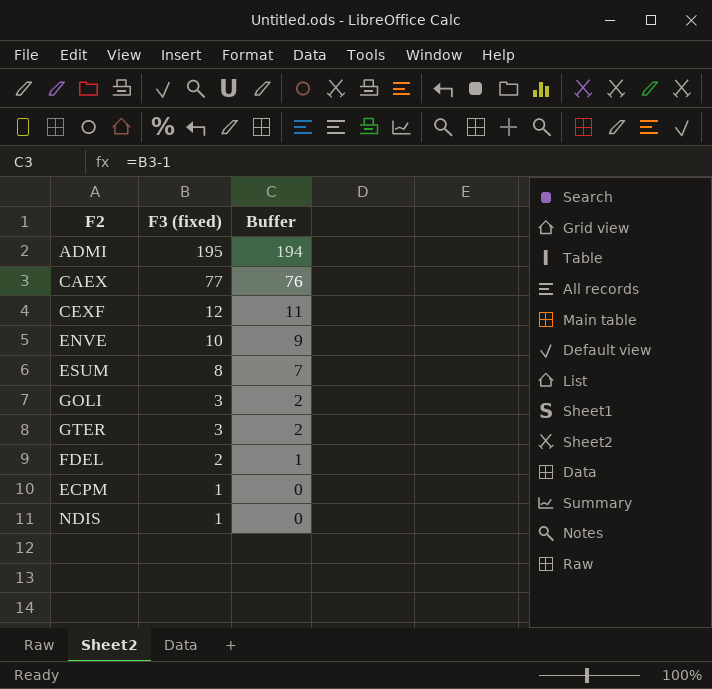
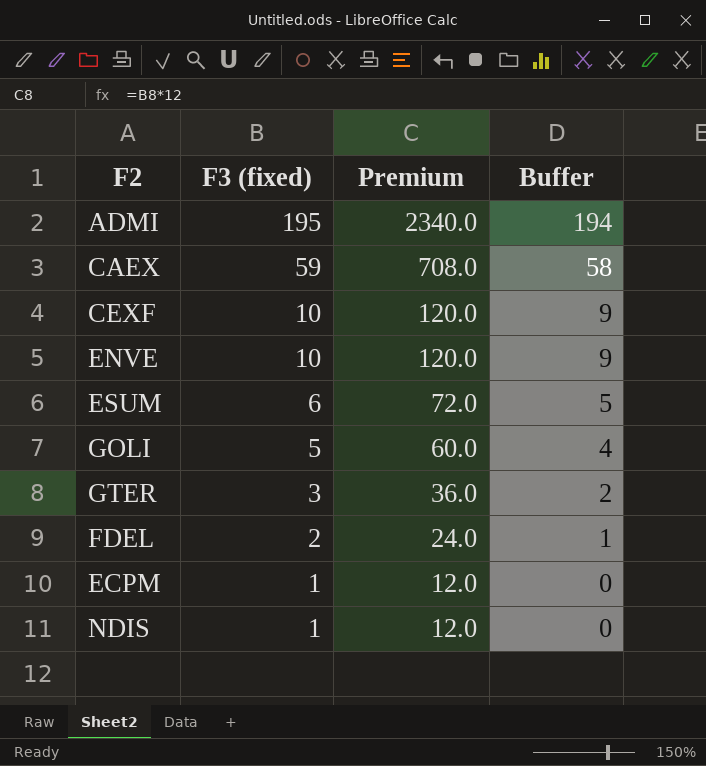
column Premium | formula: none -> [F3 (fixed)] * 12
CAEX | F3 (fixed): 77 -> 59
CAEX | Buffer: 76 -> 58
CEXF | F3 (fixed): 12 -> 10
CEXF | Buffer: 11 -> 9
ESUM | F3 (fixed): 8 -> 6
ESUM | Buffer: 7 -> 5
GOLI | F3 (fixed): 3 -> 5
GOLI | Buffer: 2 -> 4

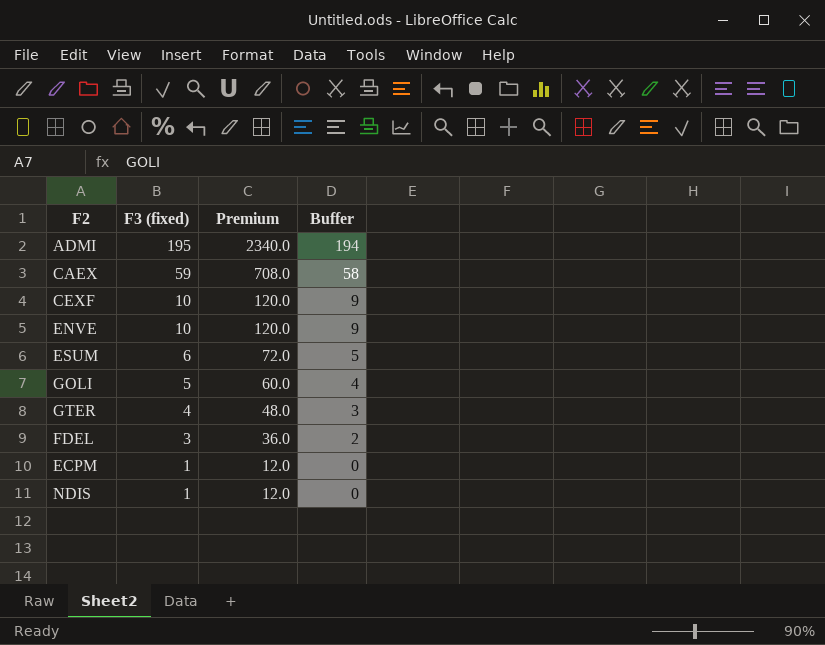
GTER | F3 (fixed): 3 -> 4
GTER | Premium: 36.0 -> 48.0
GTER | Buffer: 2 -> 3
FDEL | F3 (fixed): 2 -> 3
FDEL | Premium: 24.0 -> 36.0
FDEL | Buffer: 1 -> 2

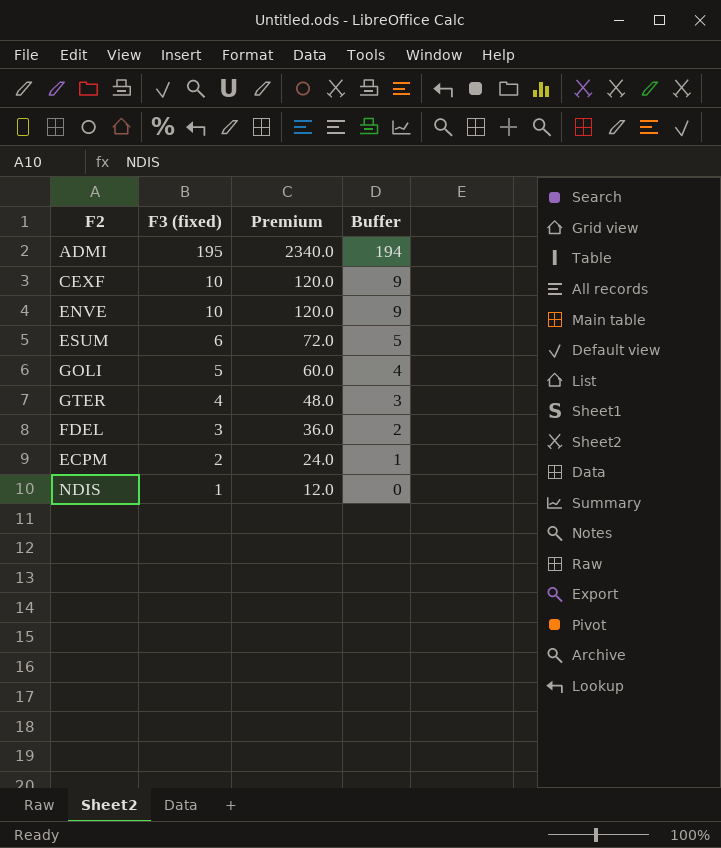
row CAEX: 59 | 708.0 | 58 -> none
ECPM | F3 (fixed): 1 -> 2
ECPM | Premium: 12.0 -> 24.0
ECPM | Buffer: 0 -> 1

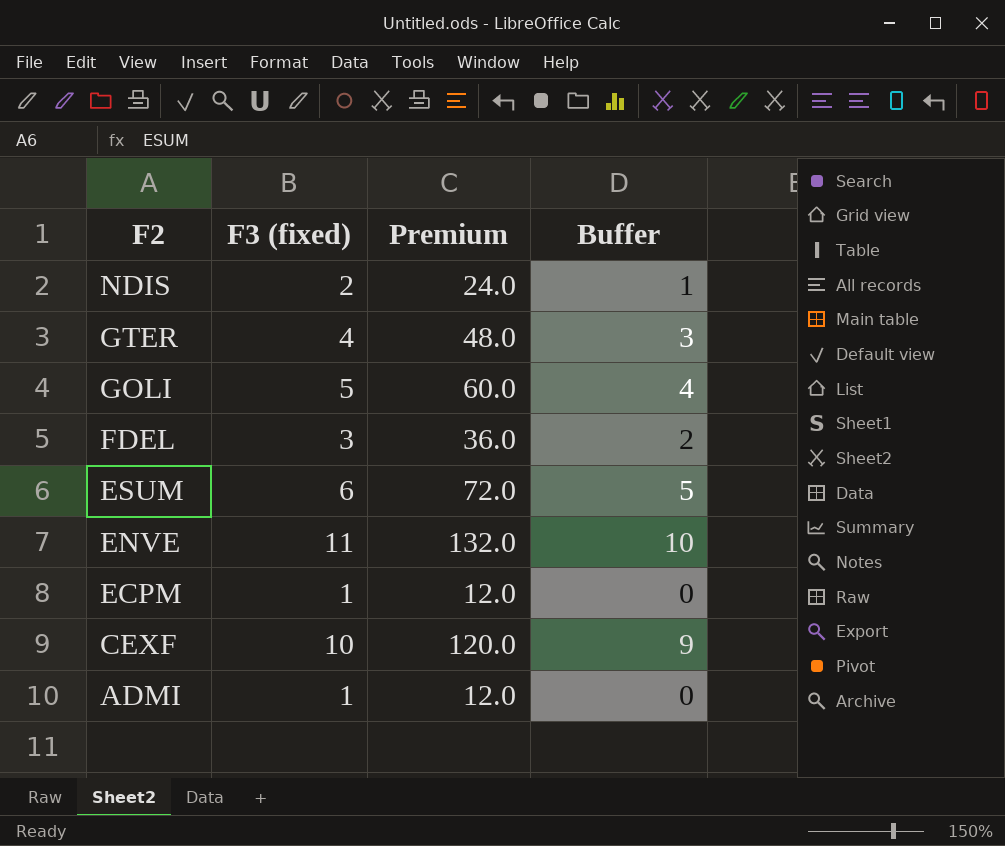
row order: F3 (fixed) descending -> F2 descending
NDIS | F3 (fixed): 1 -> 2
NDIS | Premium: 12.0 -> 24.0
NDIS | Buffer: 0 -> 1
ENVE | F3 (fixed): 10 -> 11
ENVE | Premium: 120.0 -> 132.0
ENVE | Buffer: 9 -> 10
ECPM | F3 (fixed): 2 -> 1
ECPM | Premium: 24.0 -> 12.0
ECPM | Buffer: 1 -> 0
ADMI | F3 (fixed): 195 -> 1
ADMI | Premium: 2340.0 -> 12.0
ADMI | Buffer: 194 -> 0

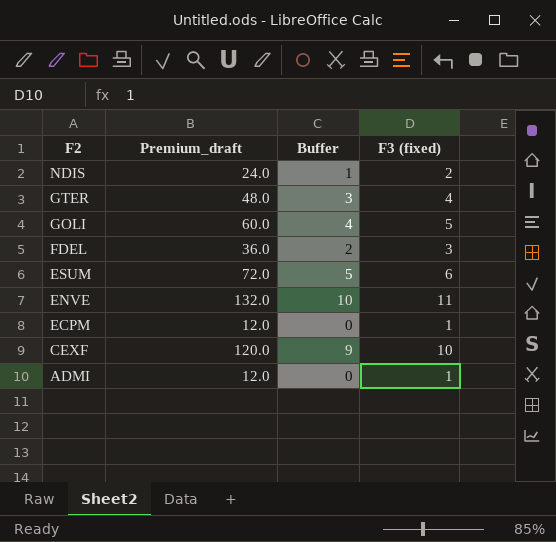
column name: Premium -> Premium_draft
column F3 (fixed) | position: 2 -> 4

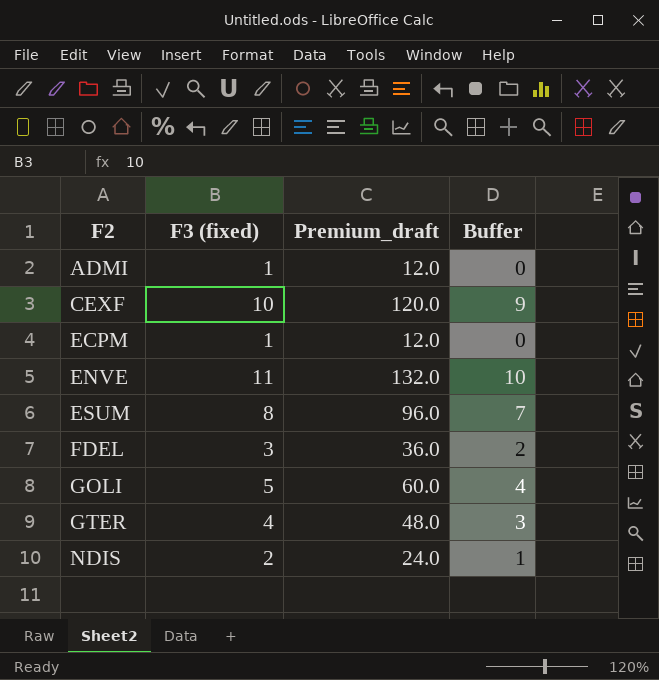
row order: F2 descending -> F2 ascending
column F3 (fixed) | position: 4 -> 2
ESUM | F3 (fixed): 6 -> 8
ESUM | Premium_draft: 72.0 -> 96.0
ESUM | Buffer: 5 -> 7

